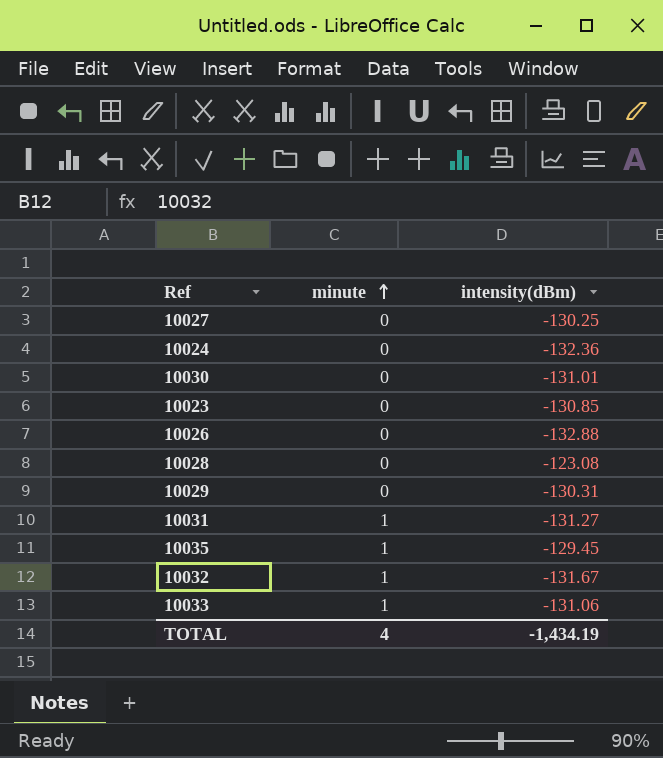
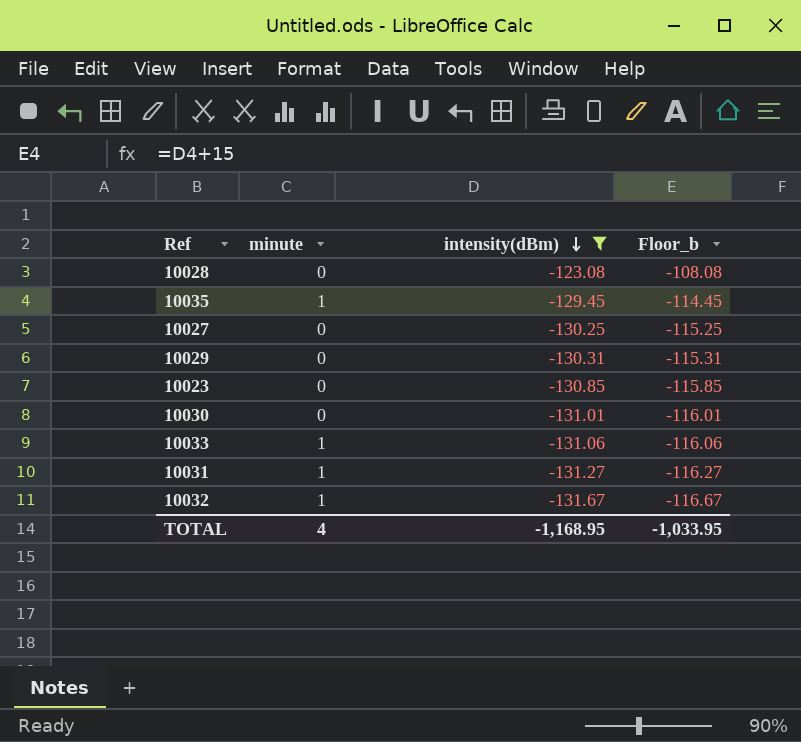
filter: none -> intensity(dBm) >= -131.67
row order: minute ascending -> intensity(dBm) descending
column Floor_b | formula: none -> [intensity(dBm)] + 15
TOTAL | intensity(dBm): -1,434.19 -> -1,168.95

